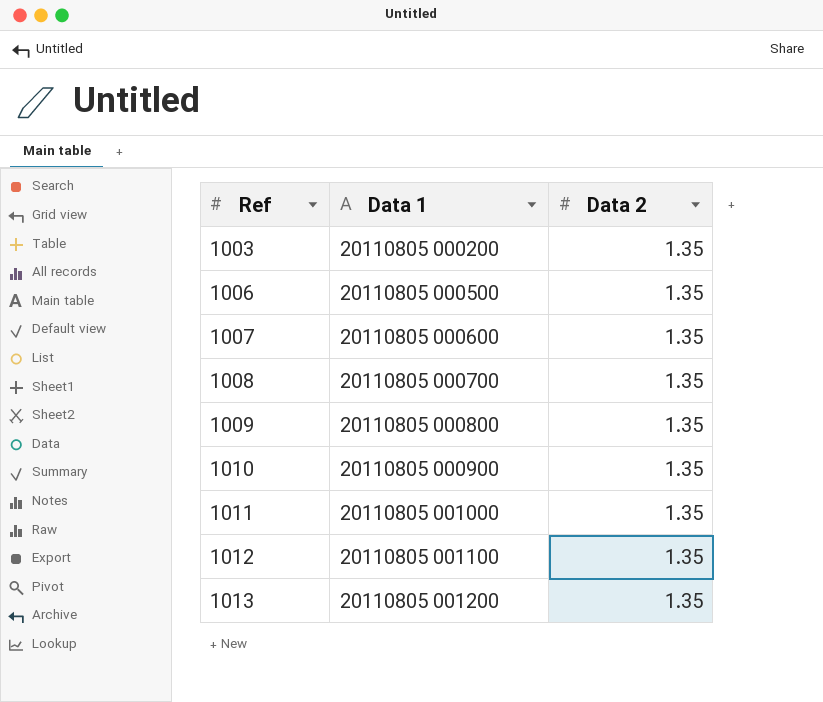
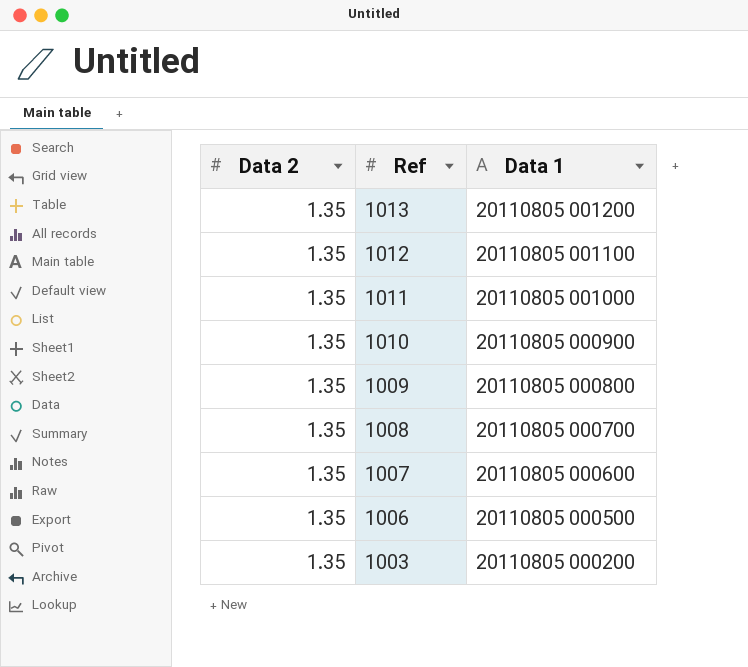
row order: Ref ascending -> Ref descending
column Data 2 | position: 3 -> 1

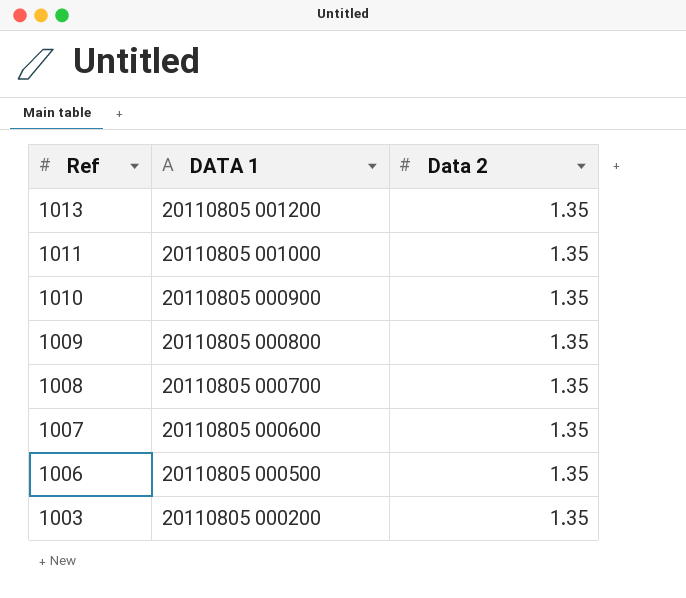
column name: Data 1 -> DATA 1
column Data 2 | position: 1 -> 3
row 1012: 1.35 | 20110805 001100 -> none

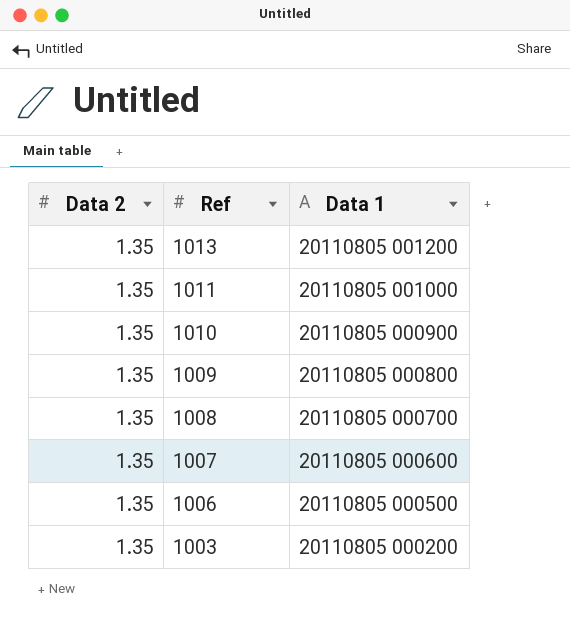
column Data 2 | position: 3 -> 1
column name: DATA 1 -> Data 1

